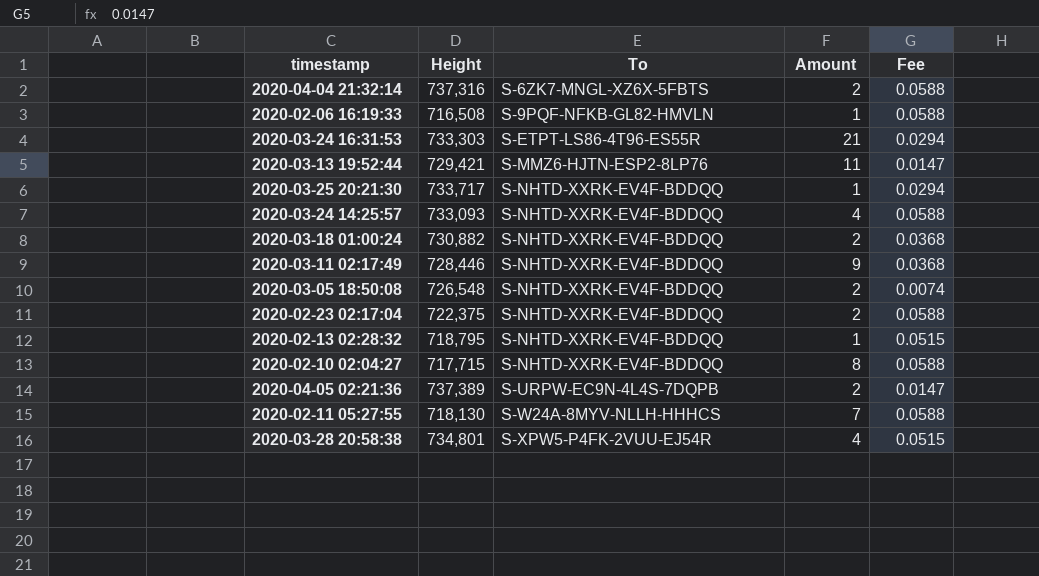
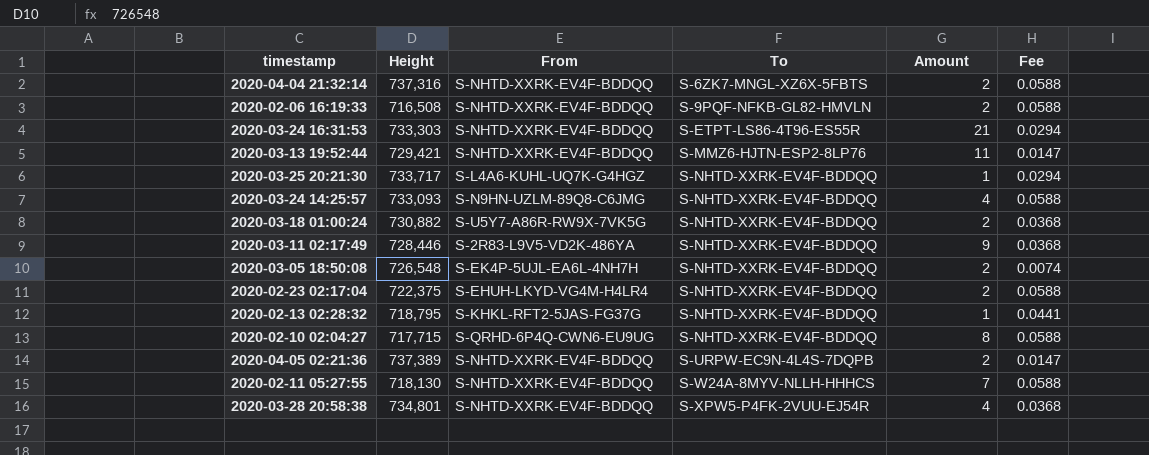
column From | position: none -> 3
2020-02-06 16:19:33 | Amount: 1 -> 2
2020-02-13 02:28:32 | Fee: 0.0515 -> 0.0441
2020-03-28 20:58:38 | Fee: 0.0515 -> 0.0368

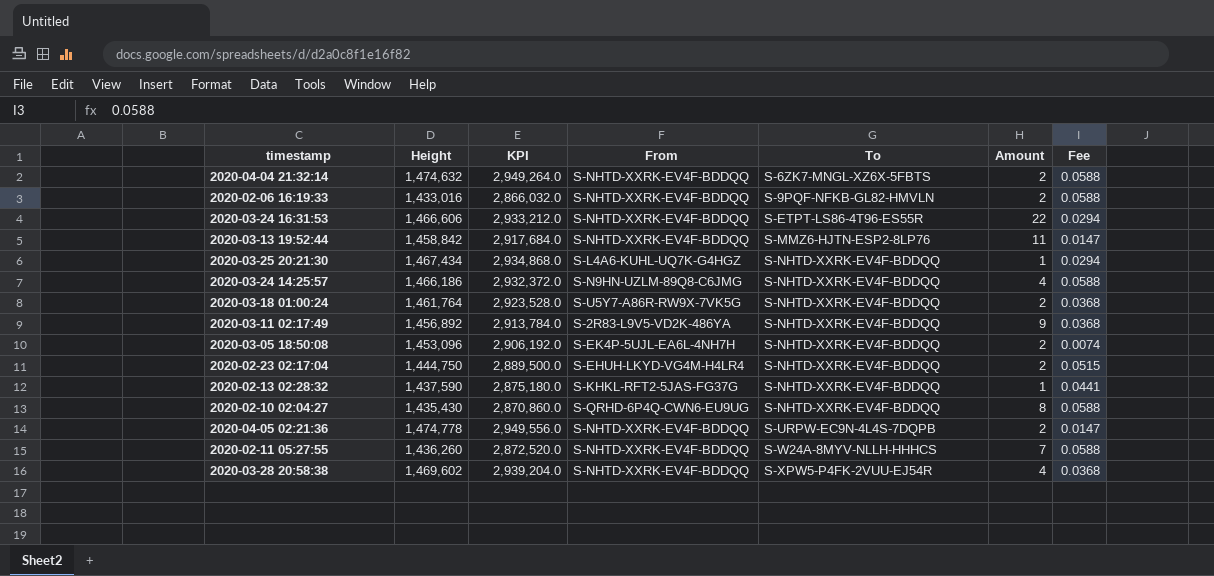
column KPI | formula: none -> [Height] * 2
2020-04-04 21:32:14 | Height: 737,316 -> 1,474,632
2020-02-06 16:19:33 | Height: 716,508 -> 1,433,016
2020-03-24 16:31:53 | Height: 733,303 -> 1,466,606
2020-03-24 16:31:53 | Amount: 21 -> 22
2020-03-13 19:52:44 | Height: 729,421 -> 1,458,842
2020-03-25 20:21:30 | Height: 733,717 -> 1,467,434
2020-03-24 14:25:57 | Height: 733,093 -> 1,466,186
2020-03-18 01:00:24 | Height: 730,882 -> 1,461,764
2020-03-11 02:17:49 | Height: 728,446 -> 1,456,892
2020-03-05 18:50:08 | Height: 726,548 -> 1,453,096
2020-02-23 02:17:04 | Height: 722,375 -> 1,444,750
2020-02-23 02:17:04 | Fee: 0.0588 -> 0.0515
2020-02-13 02:28:32 | Height: 718,795 -> 1,437,590
2020-02-10 02:04:27 | Height: 717,715 -> 1,435,430
2020-04-05 02:21:36 | Height: 737,389 -> 1,474,778
2020-02-11 05:27:55 | Height: 718,130 -> 1,436,260
2020-03-28 20:58:38 | Height: 734,801 -> 1,469,602

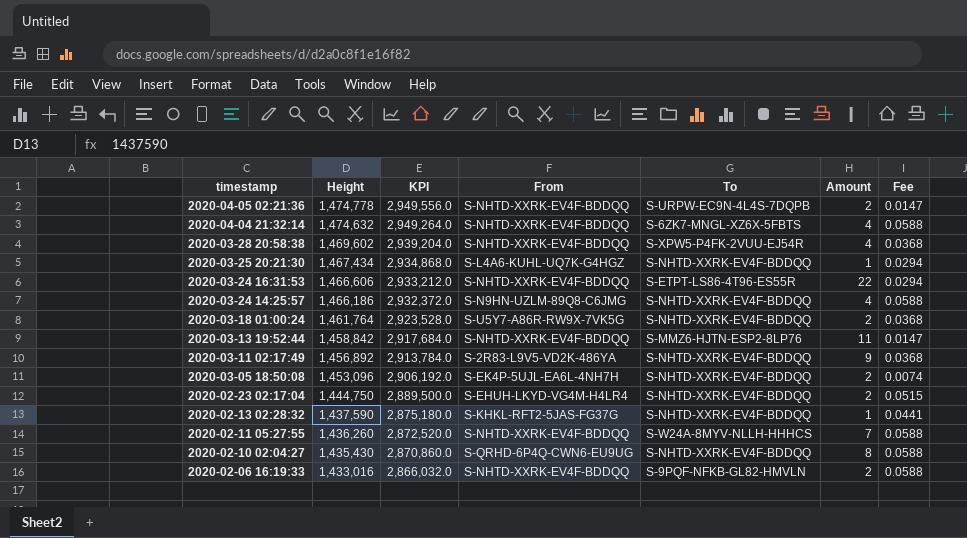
row order: To ascending -> timestamp descending
2020-04-04 21:32:14 | Amount: 2 -> 4

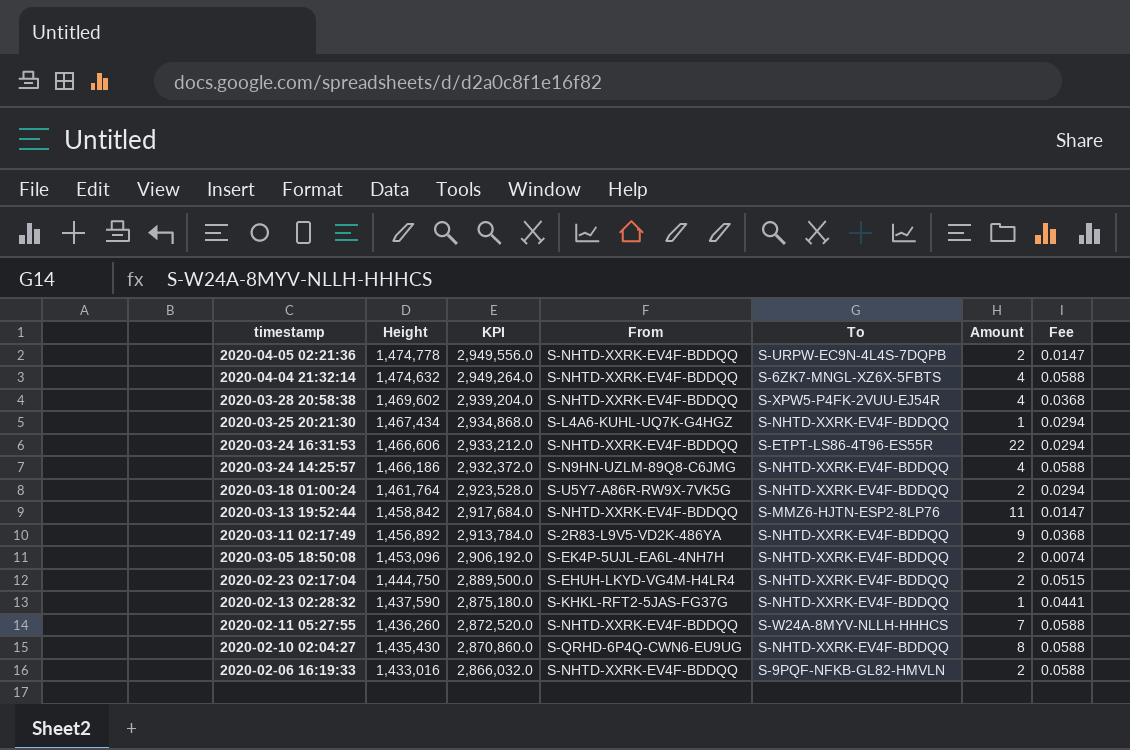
2020-03-18 01:00:24 | Fee: 0.0368 -> 0.0294

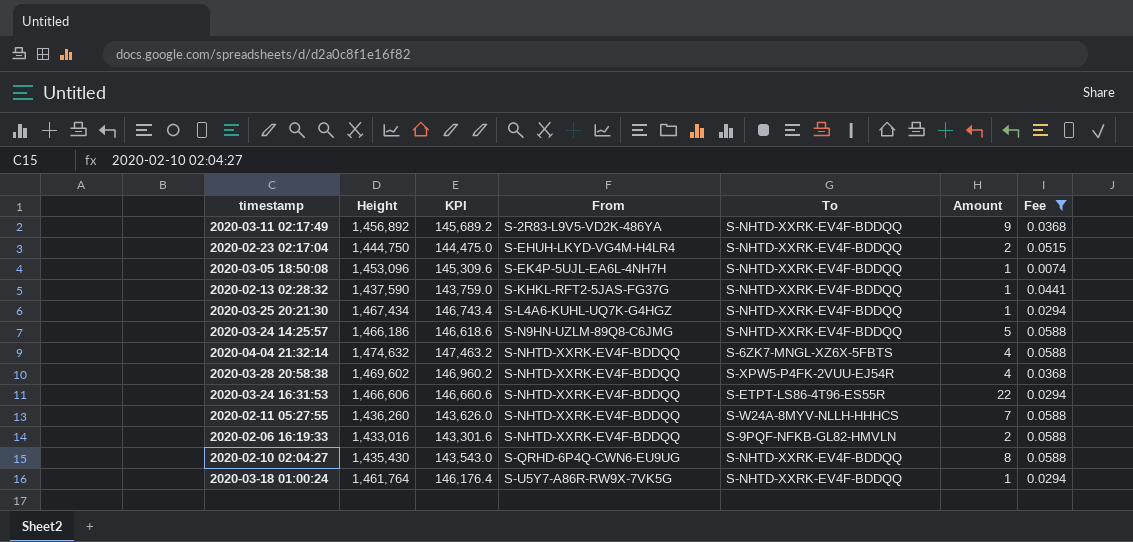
filter: none -> Fee != 0.0147
row order: timestamp descending -> From ascending
column KPI | formula: [Height] * 2 -> [Height] * 0.1
2020-03-05 18:50:08 | Amount: 2 -> 1
2020-03-24 14:25:57 | Amount: 4 -> 5
2020-03-18 01:00:24 | Amount: 2 -> 1

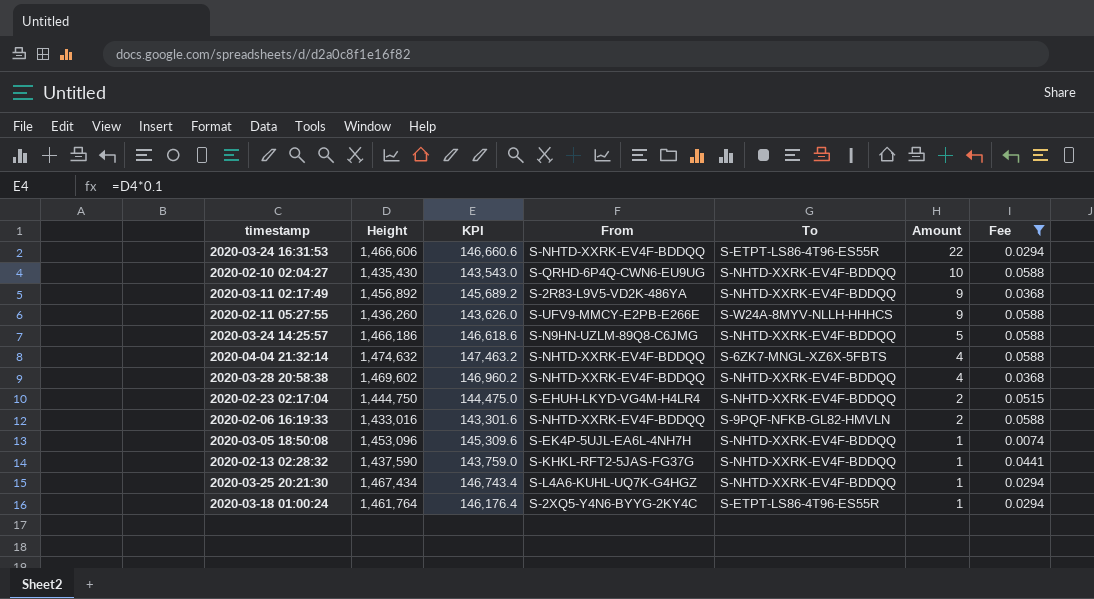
row order: From ascending -> Amount descending
2020-02-10 02:04:27 | Amount: 8 -> 10
2020-02-11 05:27:55 | From: S-NHTD-XXRK-EV4F-BDDQQ -> S-UFV9-MMCY-E2PB-E266E
2020-02-11 05:27:55 | Amount: 7 -> 9
2020-03-28 20:58:38 | To: S-XPW5-P4FK-2VUU-EJ54R -> S-NHTD-XXRK-EV4F-BDDQQ
2020-03-18 01:00:24 | From: S-U5Y7-A86R-RW9X-7VK5G -> S-2XQ5-Y4N6-BYYG-2KY4C
2020-03-18 01:00:24 | To: S-NHTD-XXRK-EV4F-BDDQQ -> S-ETPT-LS86-4T96-ES55R

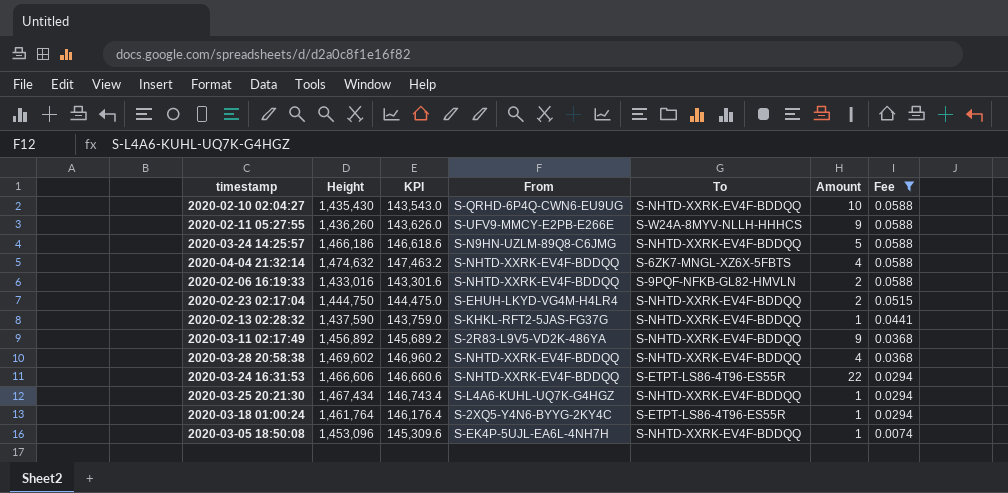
row order: Amount descending -> Fee descending

